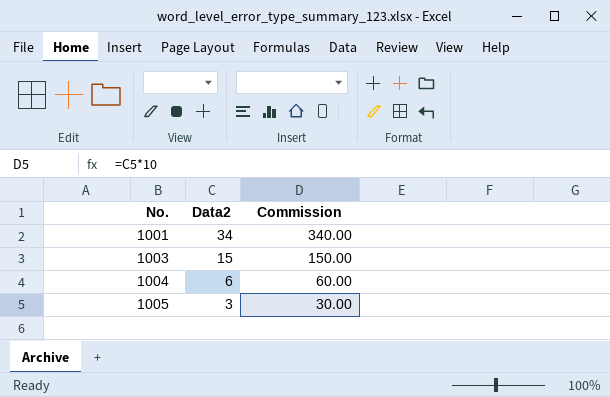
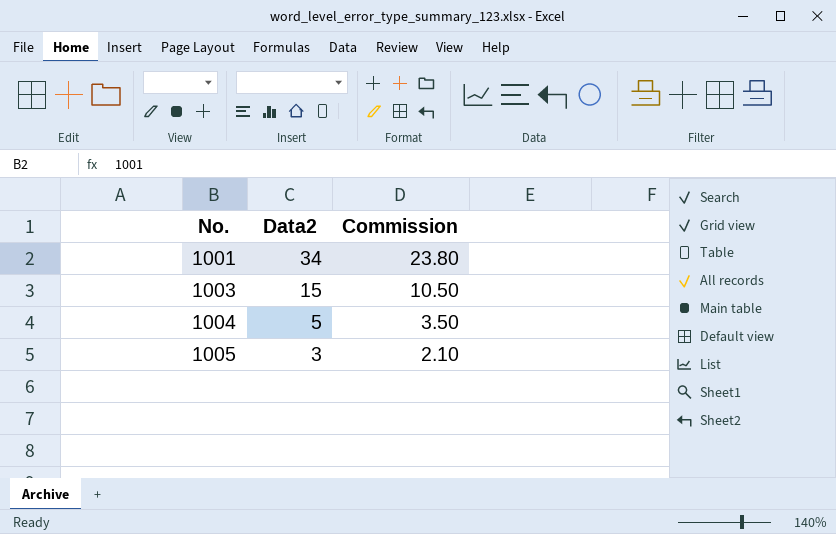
column Commission | formula: [Data2] * 10 -> [Data2] * 0.7
1004 | Data2: 6 -> 5

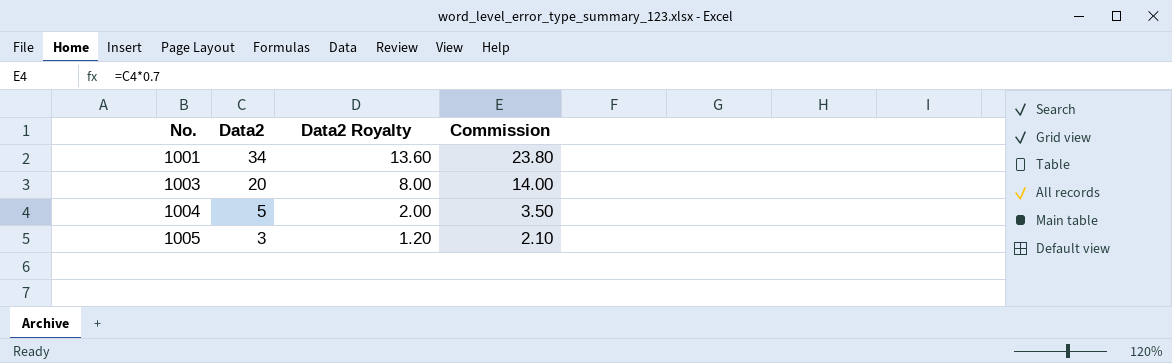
column Data2 Royalty | formula: none -> [Data2] * 0.4
1003 | Data2: 15 -> 20
1003 | Commission: 10.50 -> 14.00

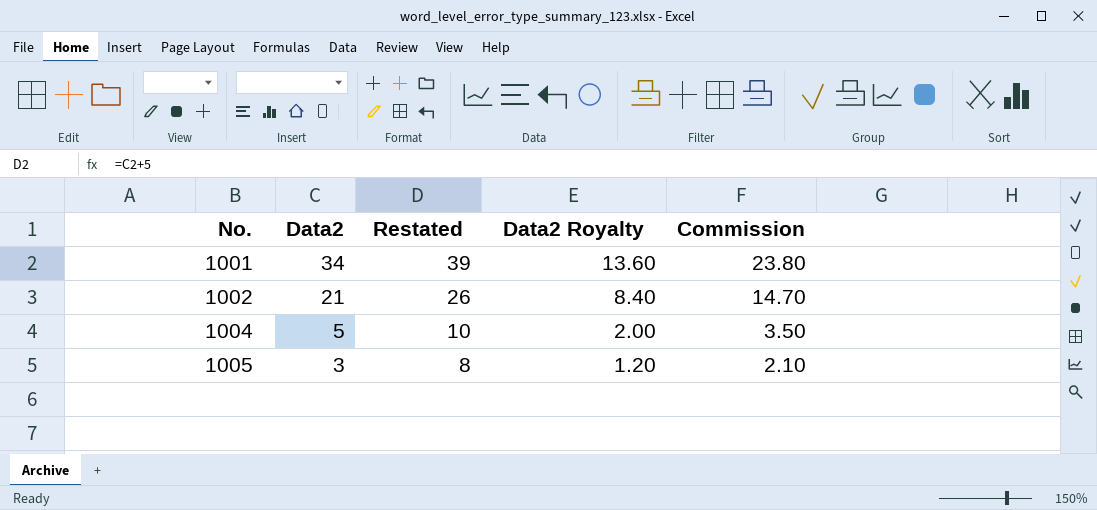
column Restated | formula: none -> [Data2] + 5
row 1003: 20 | 8.00 | 14.00 -> none
row 1002: none -> 21 | 26 | 8.40 | 14.70

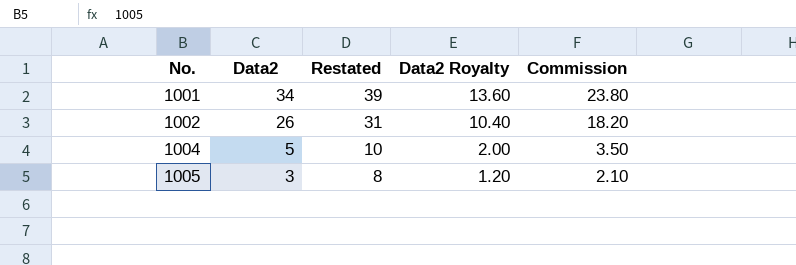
1002 | Data2: 21 -> 26
1002 | Restated: 26 -> 31
1002 | Data2 Royalty: 8.40 -> 10.40
1002 | Commission: 14.70 -> 18.20

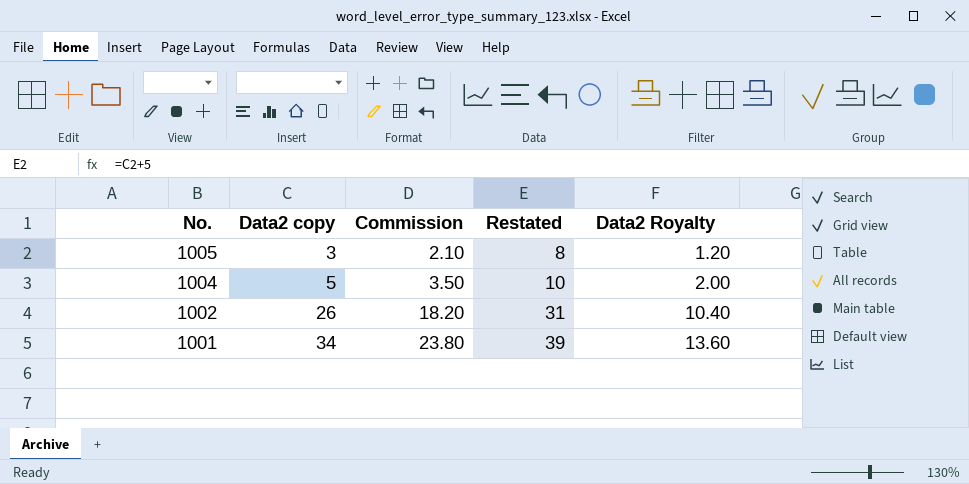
row order: No. ascending -> No. descending
column name: Data2 -> Data2 copy
column Commission | position: 5 -> 3

